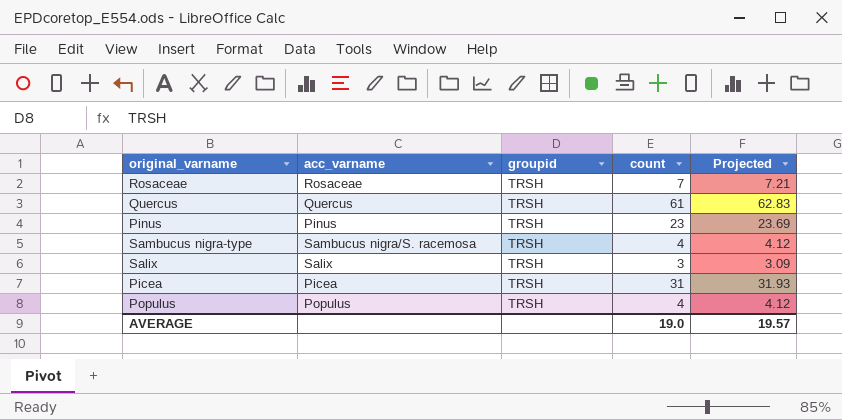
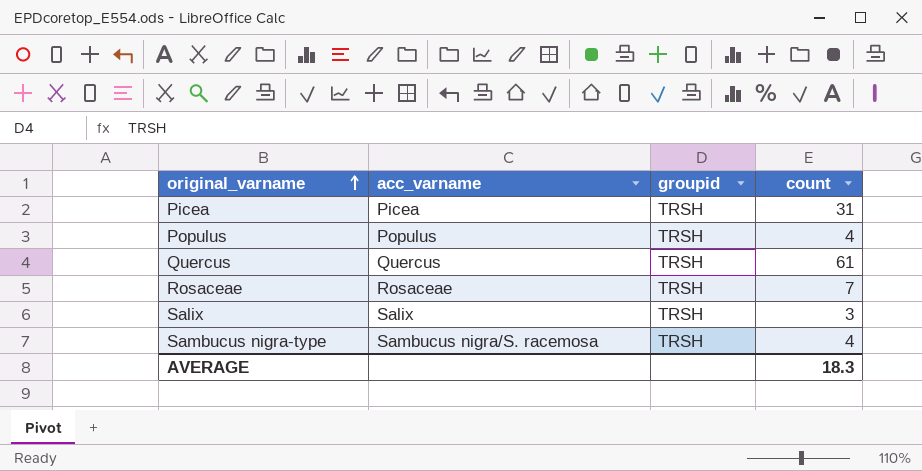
row order: none -> original_varname ascending
column Projected | formula: [count] * 1.03 -> none
row Pinus: Pinus | TRSH | 23 | 23.69 -> none
AVERAGE | count: 19.0 -> 18.3

